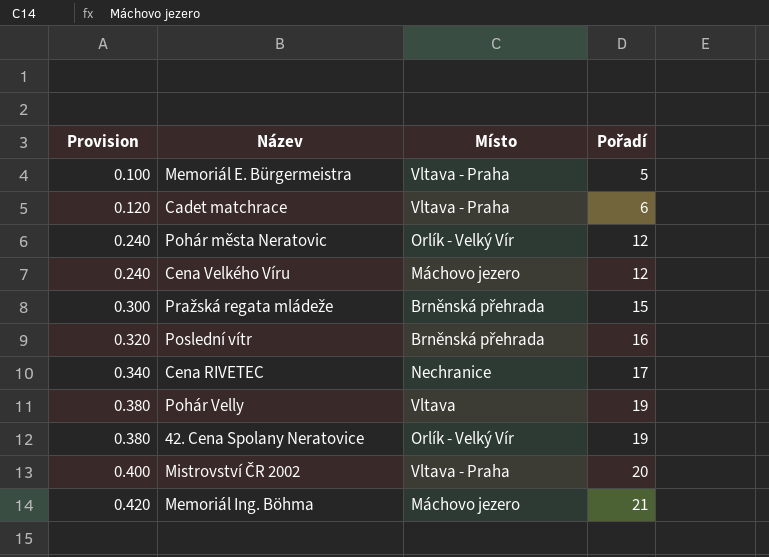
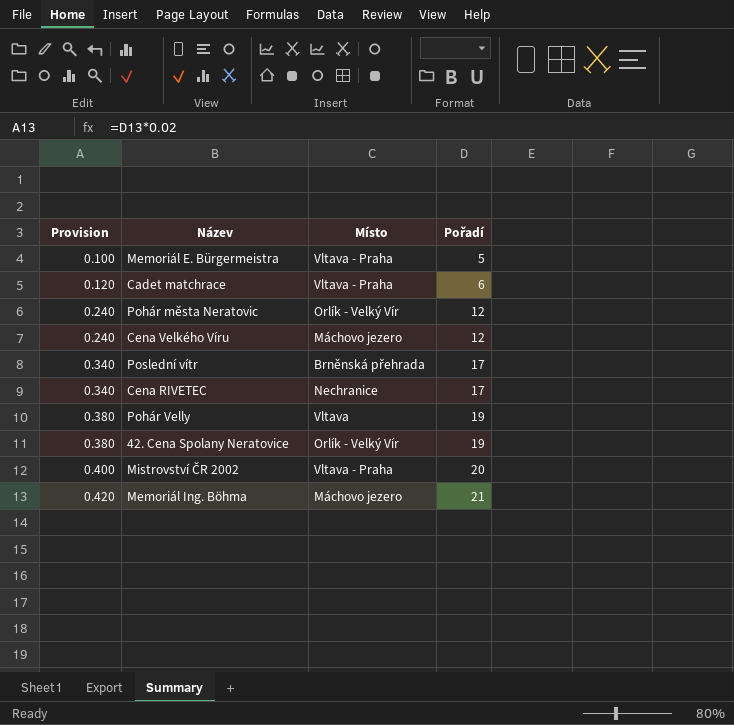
row Pražská regata mládeže: 0.300 | Brněnská přehrada | 15 -> none
Poslední vítr | Provision: 0.320 -> 0.340
Poslední vítr | Pořadí: 16 -> 17

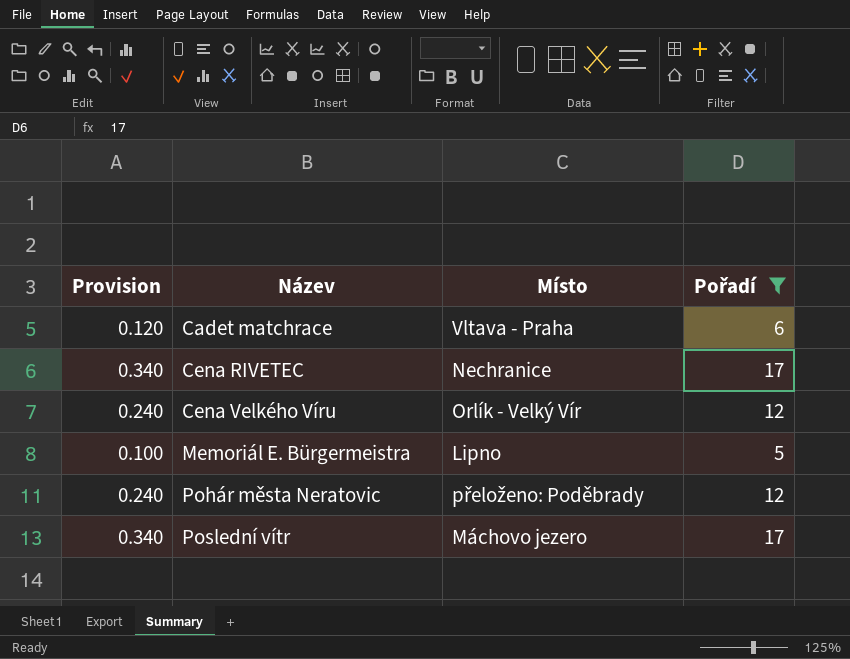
filter: none -> Pořadí <= 17
row order: Provision ascending -> Název ascending
Cena Velkého Víru | Místo: Máchovo jezero -> Orlík - Velký Vír
Memoriál E. Bürgermeistra | Místo: Vltava - Praha -> Lipno
Pohár města Neratovic | Místo: Orlík - Velký Vír -> přeloženo: Poděbrady
Poslední vítr | Místo: Brněnská přehrada -> Máchovo jezero

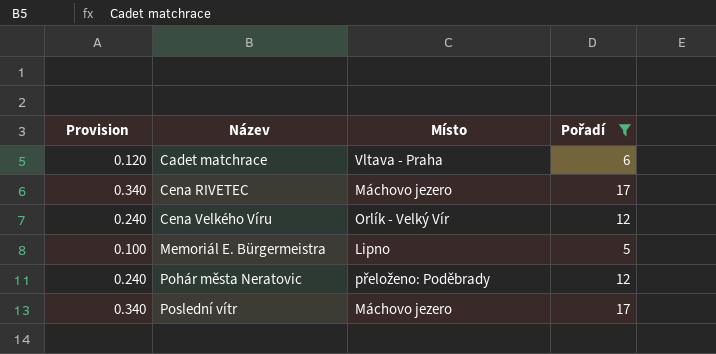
Cena RIVETEC | Místo: Nechranice -> Máchovo jezero

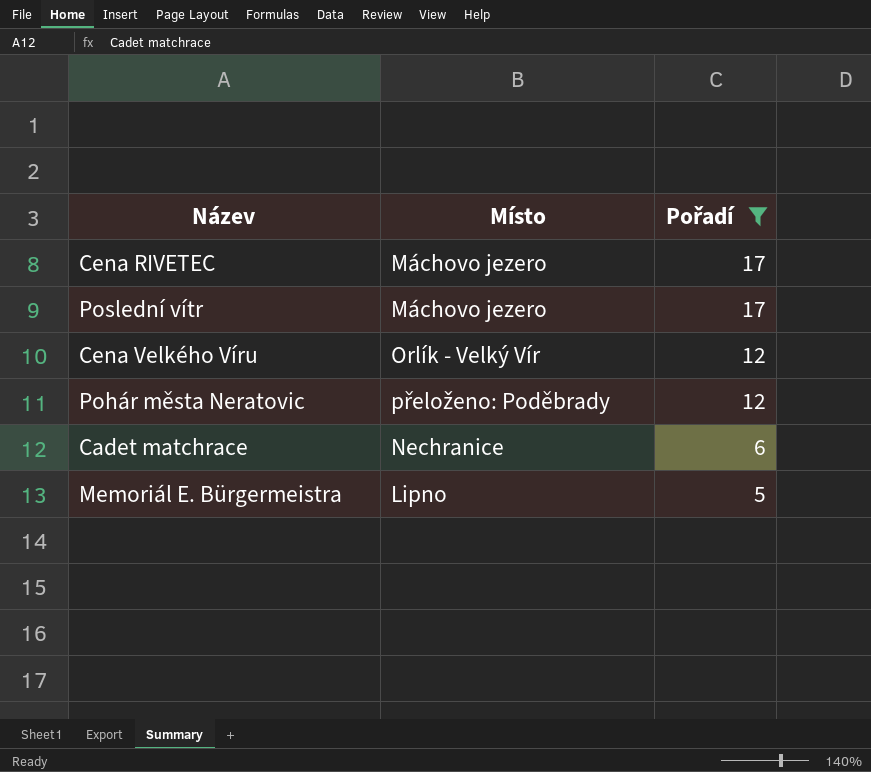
row order: Název ascending -> Pořadí descending
column Provision | formula: [Pořadí] * 0.02 -> none
Cadet matchrace | Místo: Vltava - Praha -> Nechranice

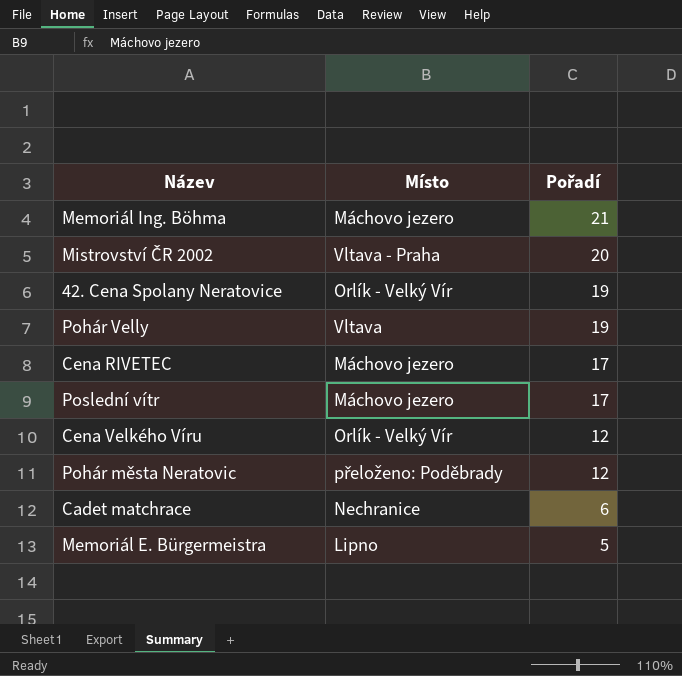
filter: Pořadí <= 17 -> none

